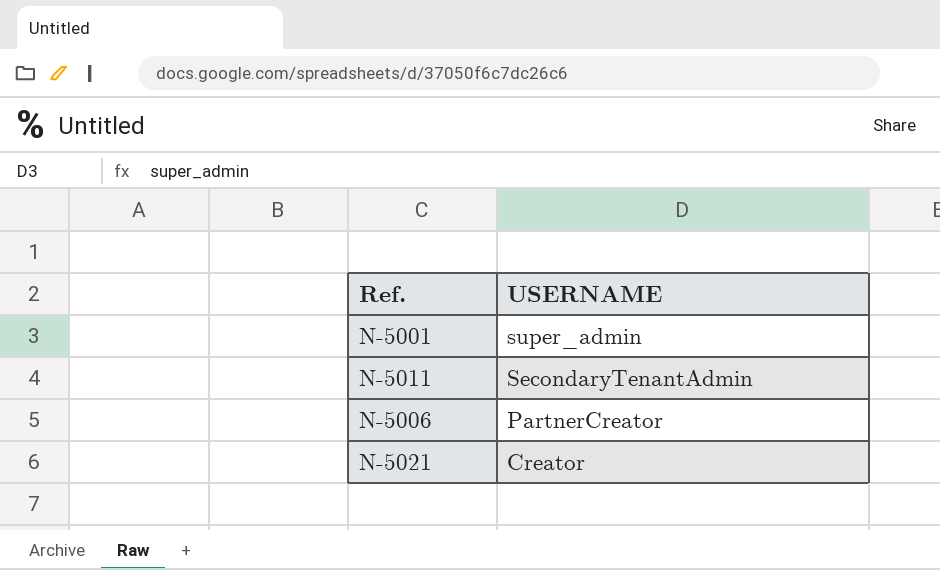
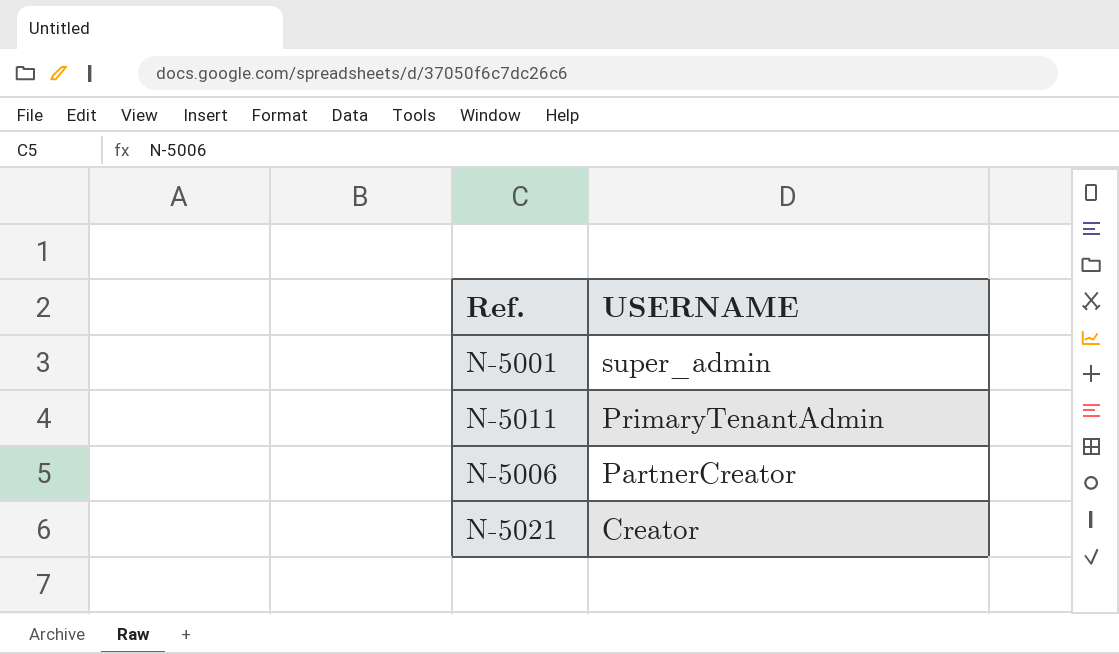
N-5011 | USERNAME: SecondaryTenantAdmin -> PrimaryTenantAdmin

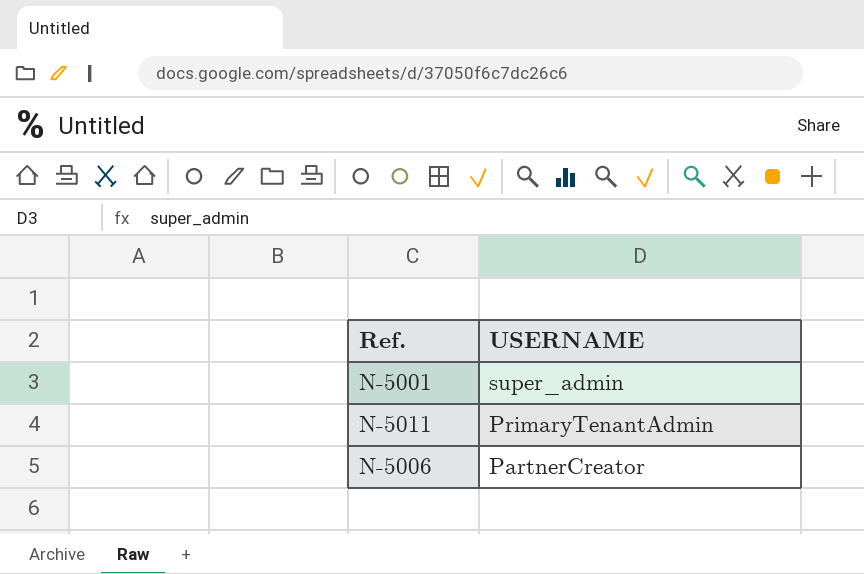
row N-5021: Creator -> none

